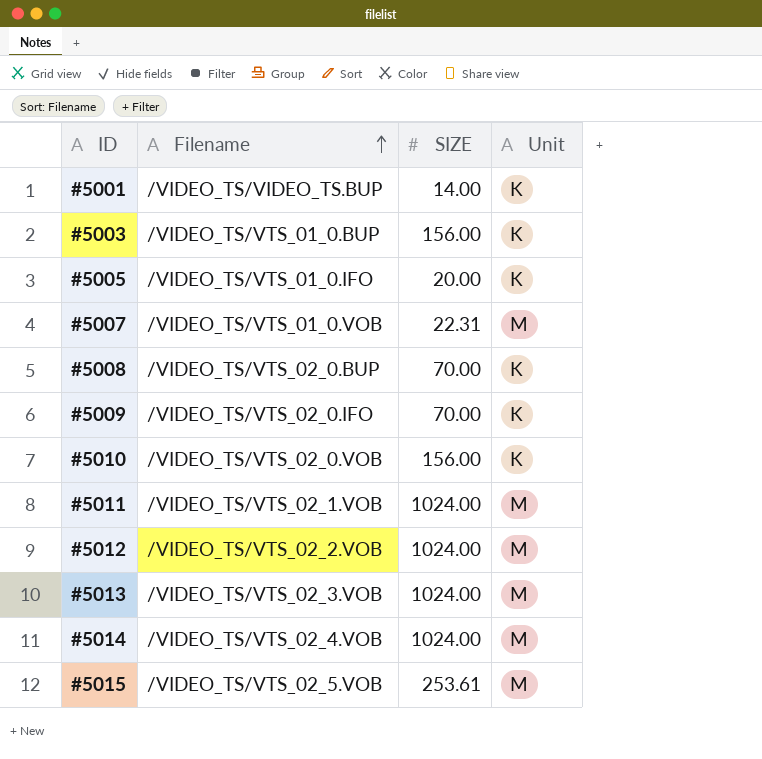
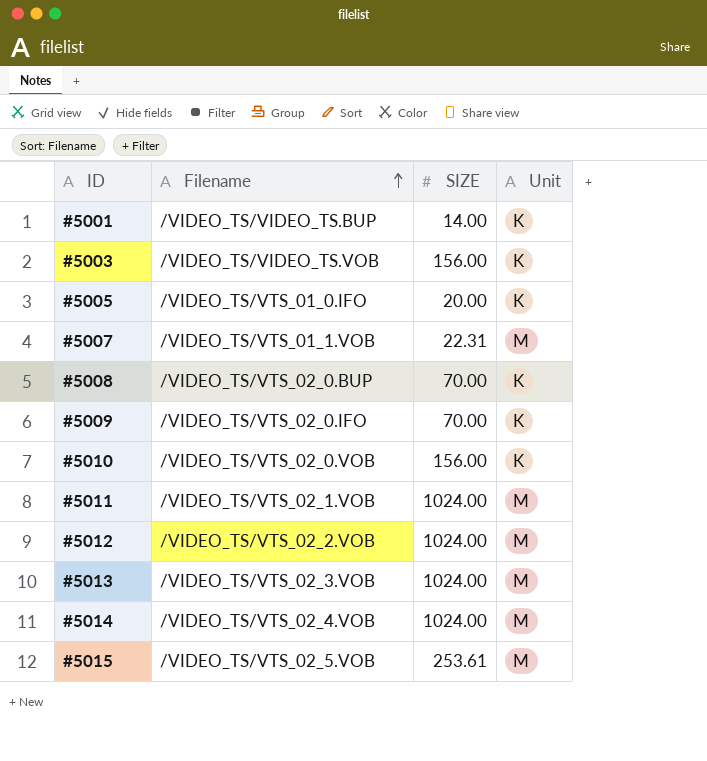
#5003 | Filename: /VIDEO_TS/VTS_01_0.BUP -> /VIDEO_TS/VIDEO_TS.VOB
#5007 | Filename: /VIDEO_TS/VTS_01_0.VOB -> /VIDEO_TS/VTS_01_1.VOB

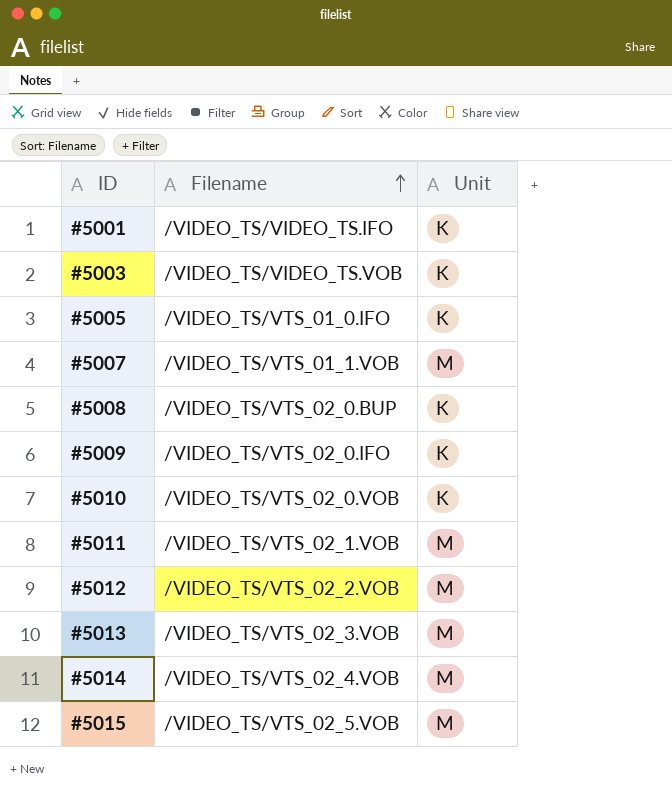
column SIZE | position: 3 -> none
#5001 | Filename: /VIDEO_TS/VIDEO_TS.BUP -> /VIDEO_TS/VIDEO_TS.IFO

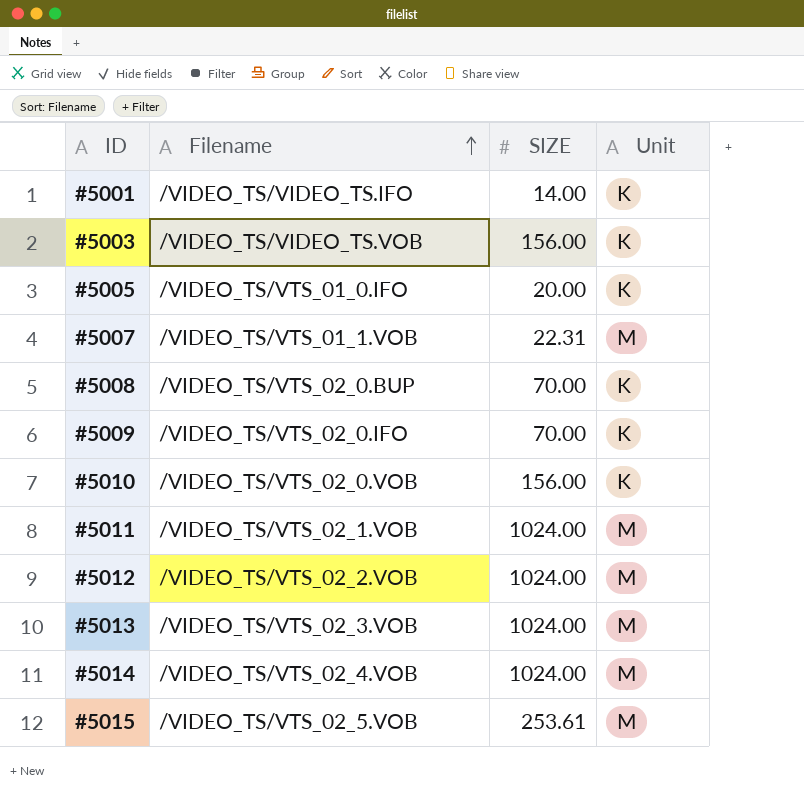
column SIZE | position: none -> 3

